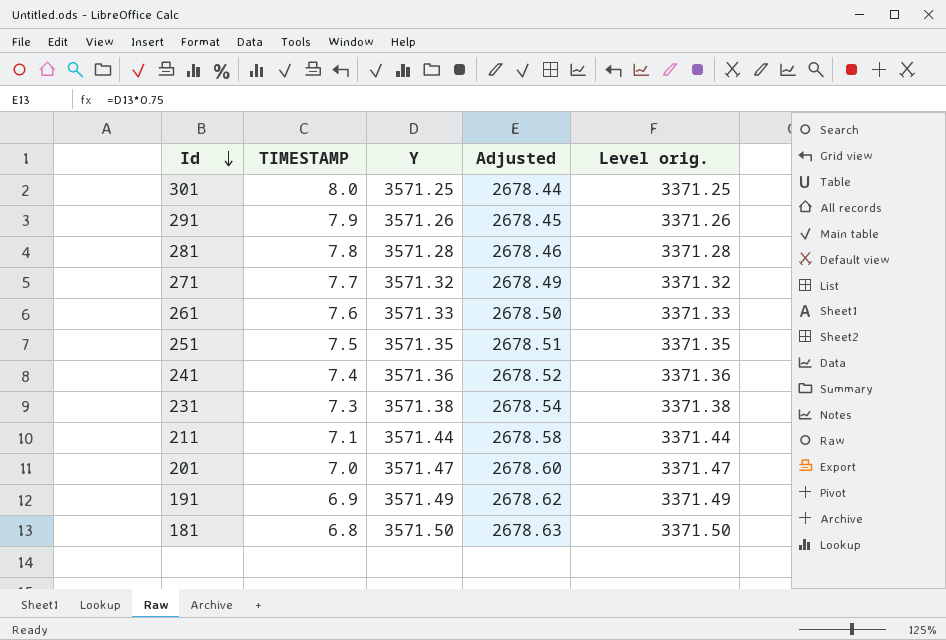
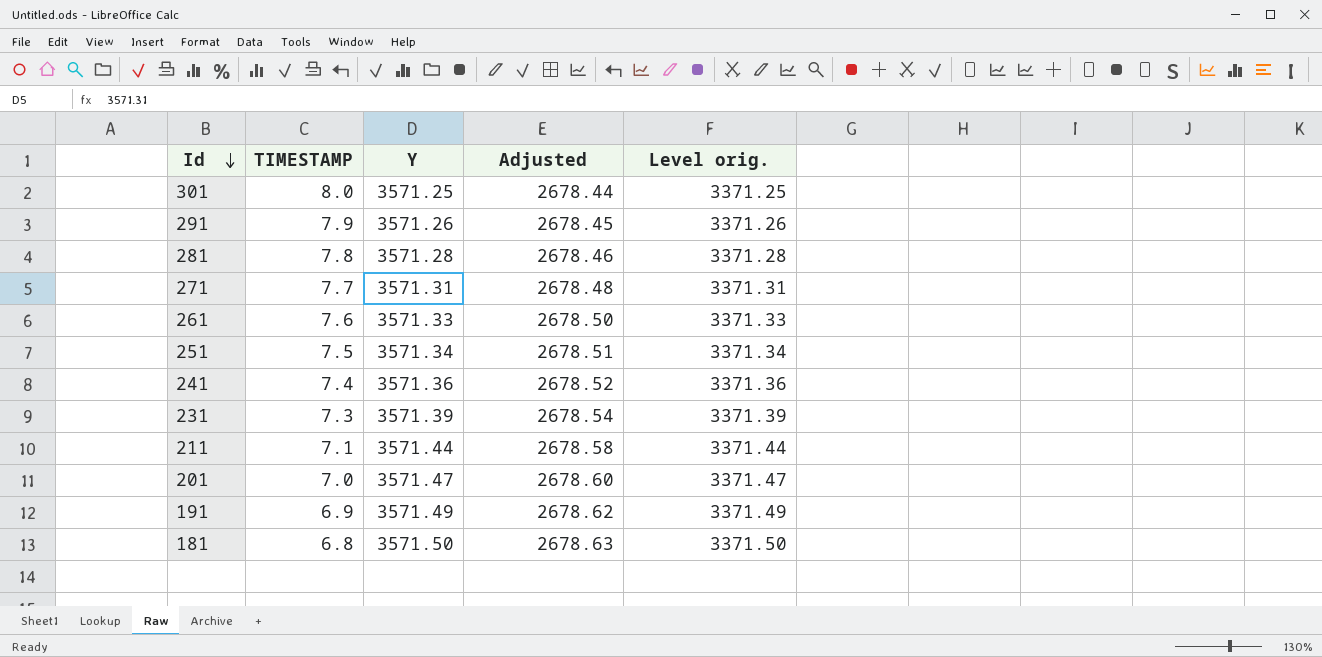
271 | Y: 3571.32 -> 3571.31
271 | Adjusted: 2678.49 -> 2678.48
271 | Level orig.: 3371.32 -> 3371.31
251 | Y: 3571.35 -> 3571.34
251 | Level orig.: 3371.35 -> 3371.34
231 | Y: 3571.38 -> 3571.39
231 | Level orig.: 3371.38 -> 3371.39

